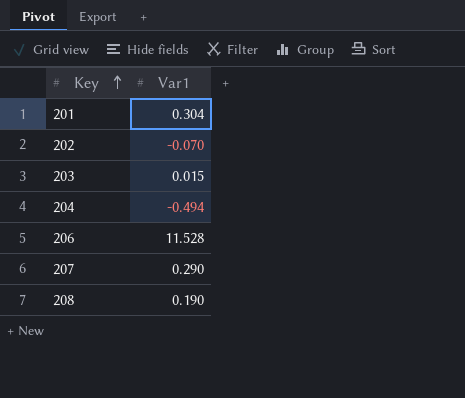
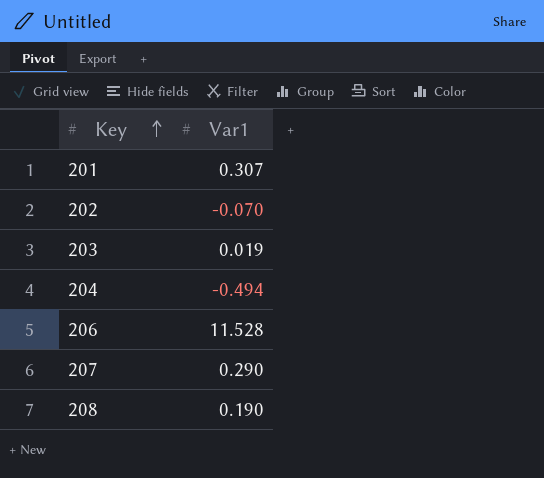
201 | Var1: 0.304 -> 0.307
203 | Var1: 0.015 -> 0.019

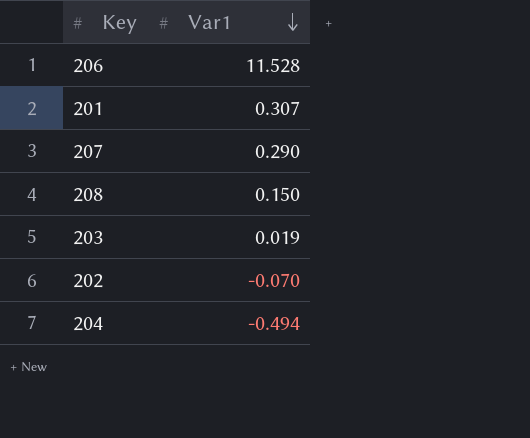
row order: Key ascending -> Var1 descending
208 | Var1: 0.190 -> 0.150

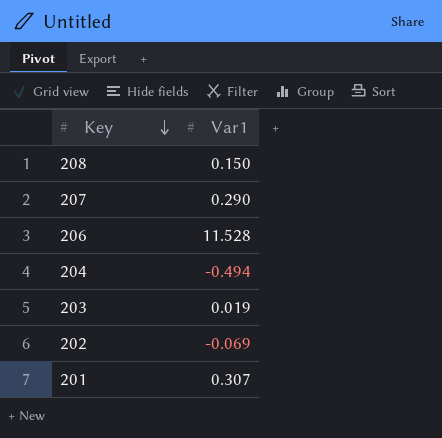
row order: Var1 descending -> Key descending
202 | Var1: -0.070 -> -0.069

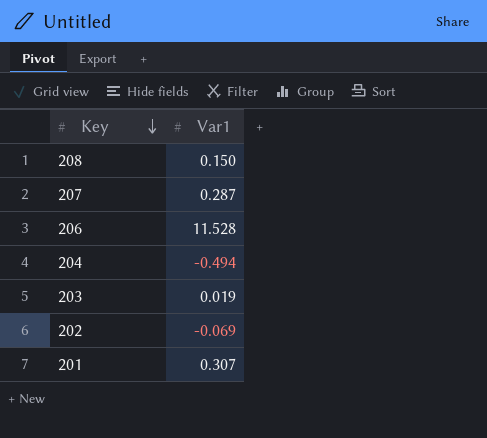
207 | Var1: 0.290 -> 0.287

